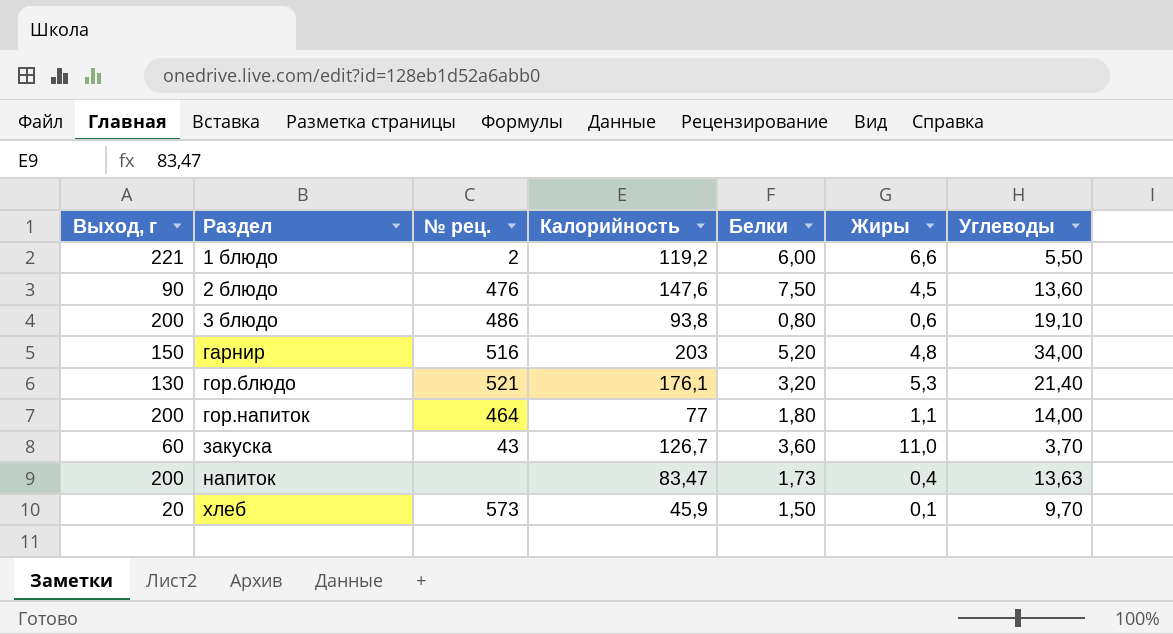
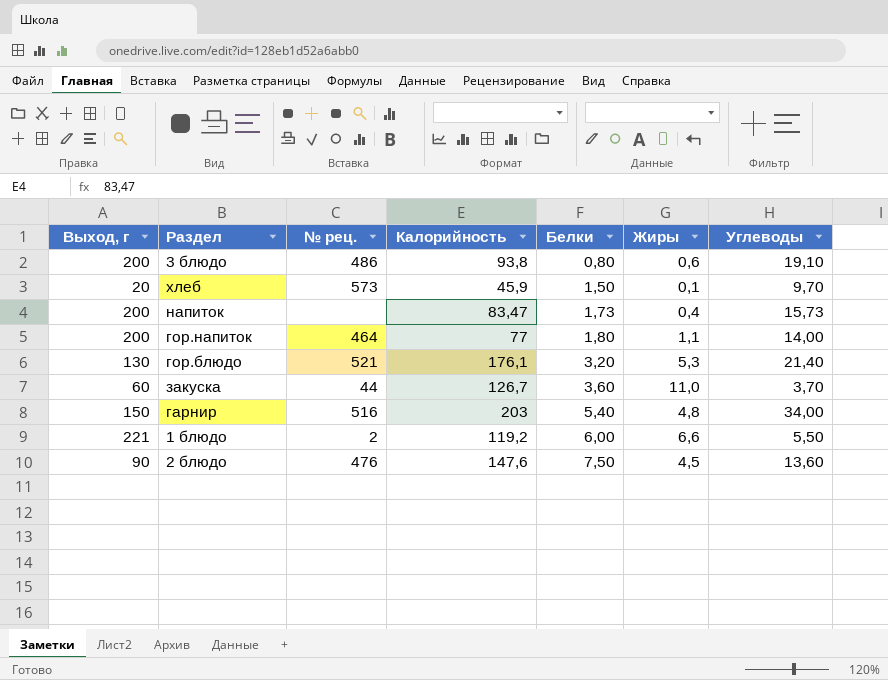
row order: Раздел ascending -> Белки ascending
напиток | Углеводы: 13,63 -> 15,73
закуска | № рец.: 43 -> 44
гарнир | Белки: 5,20 -> 5,40

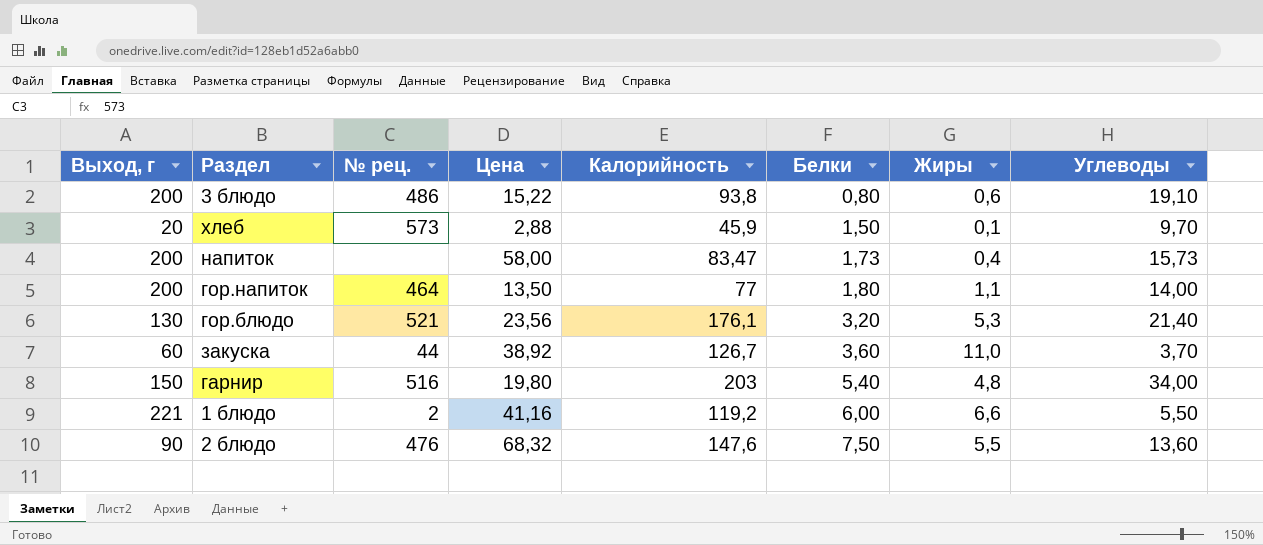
column Цена | position: none -> 4
2 блюдо | Жиры: 4,5 -> 5,5

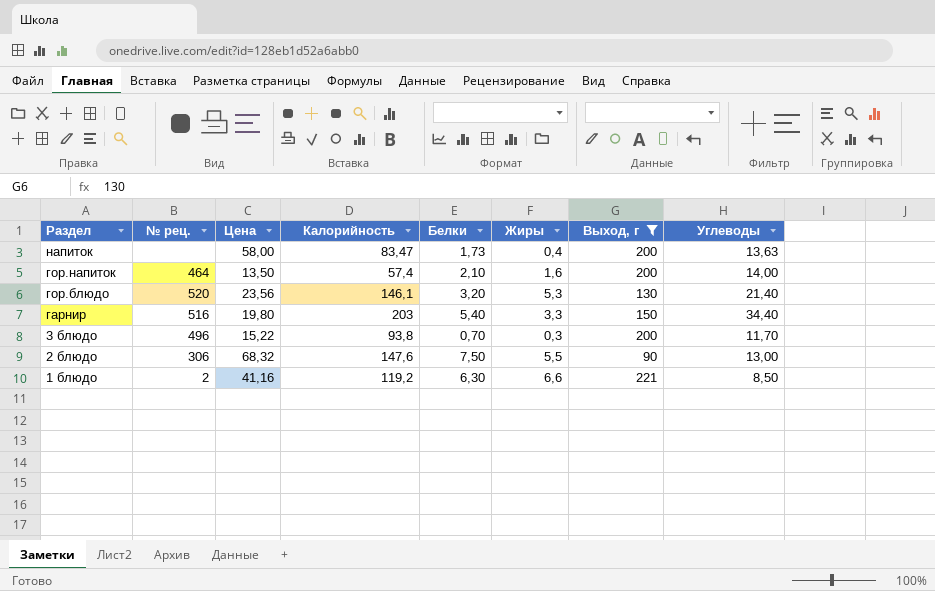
filter: none -> Выход, г >= 90
row order: Белки ascending -> Раздел descending
column Выход, г | position: 1 -> 7
напиток | Углеводы: 15,73 -> 13,63
гор.напиток | Калорийность: 77 -> 57,4
гор.напиток | Белки: 1,80 -> 2,10
гор.напиток | Жиры: 1,1 -> 1,6
гор.блюдо | № рец.: 521 -> 520
гор.блюдо | Калорийность: 176,1 -> 146,1
гарнир | Жиры: 4,8 -> 3,3
гарнир | Углеводы: 34,00 -> 34,40
3 блюдо | № рец.: 486 -> 496
3 блюдо | Белки: 0,80 -> 0,70
3 блюдо | Жиры: 0,6 -> 0,3
3 блюдо | Углеводы: 19,10 -> 11,70
2 блюдо | № рец.: 476 -> 306
2 блюдо | Углеводы: 13,60 -> 13,00
1 блюдо | Белки: 6,00 -> 6,30
1 блюдо | Углеводы: 5,50 -> 8,50

